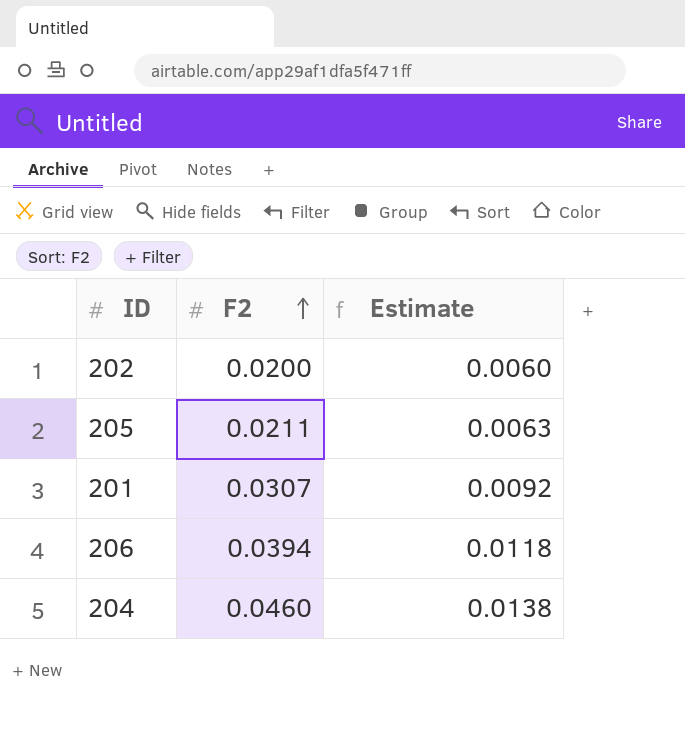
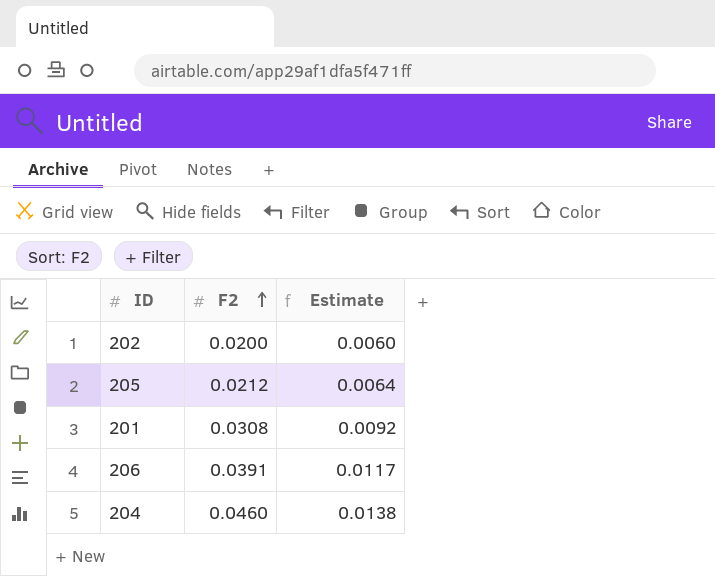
205 | F2: 0.0211 -> 0.0212
205 | Estimate: 0.0063 -> 0.0064
201 | F2: 0.0307 -> 0.0308
206 | F2: 0.0394 -> 0.0391
206 | Estimate: 0.0118 -> 0.0117

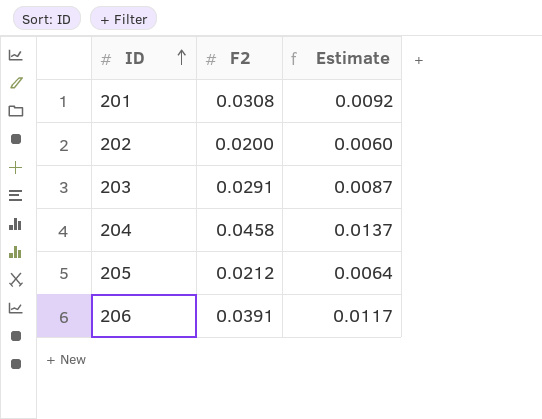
row order: F2 ascending -> ID ascending
row 203: none -> 0.0291 | 0.0087
204 | F2: 0.0460 -> 0.0458
204 | Estimate: 0.0138 -> 0.0137

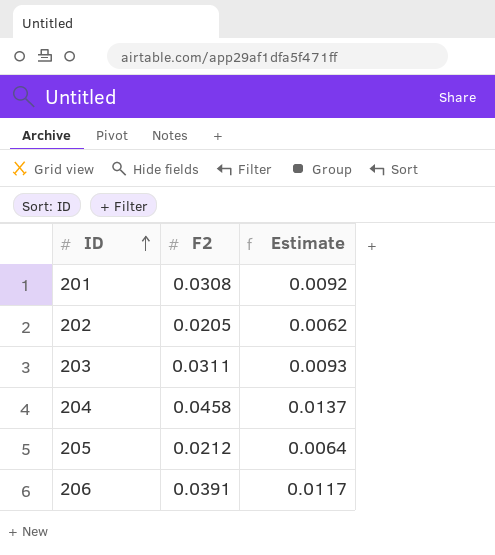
202 | F2: 0.0200 -> 0.0205
202 | Estimate: 0.0060 -> 0.0062
203 | F2: 0.0291 -> 0.0311
203 | Estimate: 0.0087 -> 0.0093

